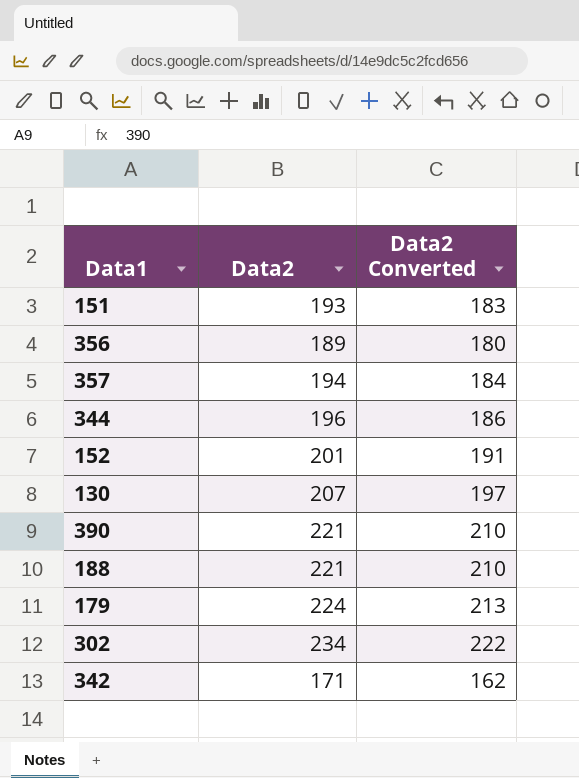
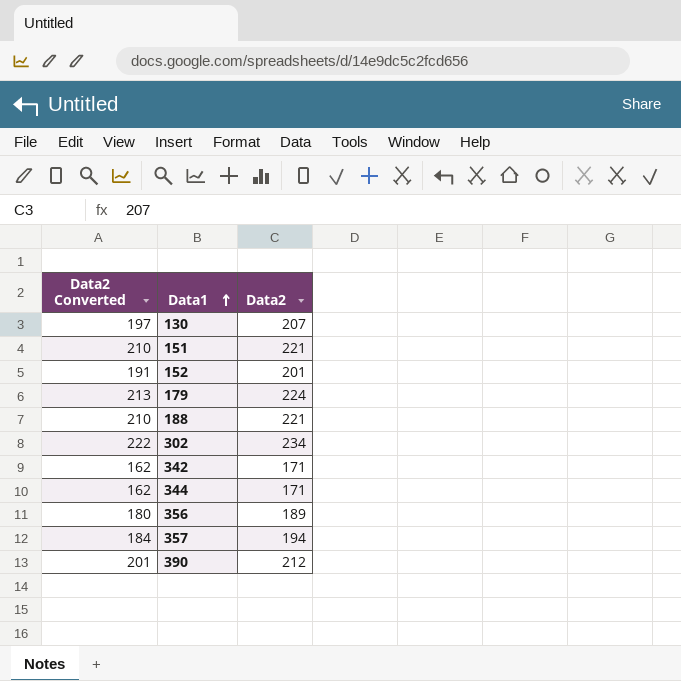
row order: none -> Data1 ascending
column Data2 Converted | position: 3 -> 1
151 | Data2 Converted: 183 -> 210
151 | Data2: 193 -> 221
344 | Data2 Converted: 186 -> 162
344 | Data2: 196 -> 171
390 | Data2 Converted: 210 -> 201
390 | Data2: 221 -> 212

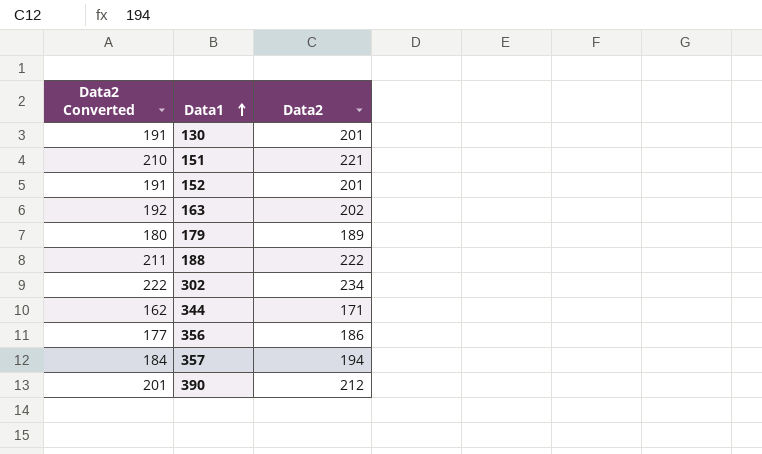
row 342: 162 | 171 -> none
130 | Data2 Converted: 197 -> 191
130 | Data2: 207 -> 201
row 163: none -> 192 | 202
179 | Data2 Converted: 213 -> 180
179 | Data2: 224 -> 189
188 | Data2 Converted: 210 -> 211
188 | Data2: 221 -> 222
356 | Data2 Converted: 180 -> 177
356 | Data2: 189 -> 186

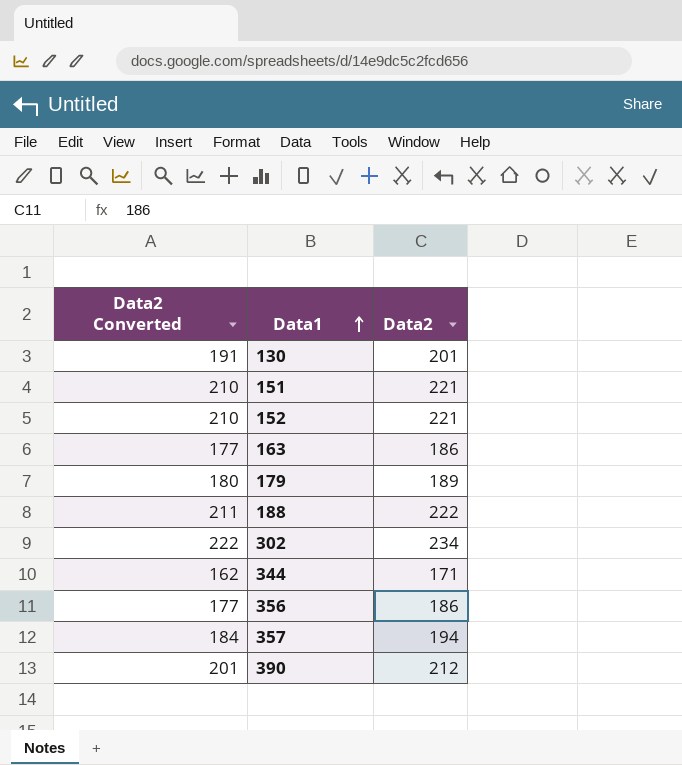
152 | Data2 Converted: 191 -> 210
152 | Data2: 201 -> 221
163 | Data2 Converted: 192 -> 177
163 | Data2: 202 -> 186

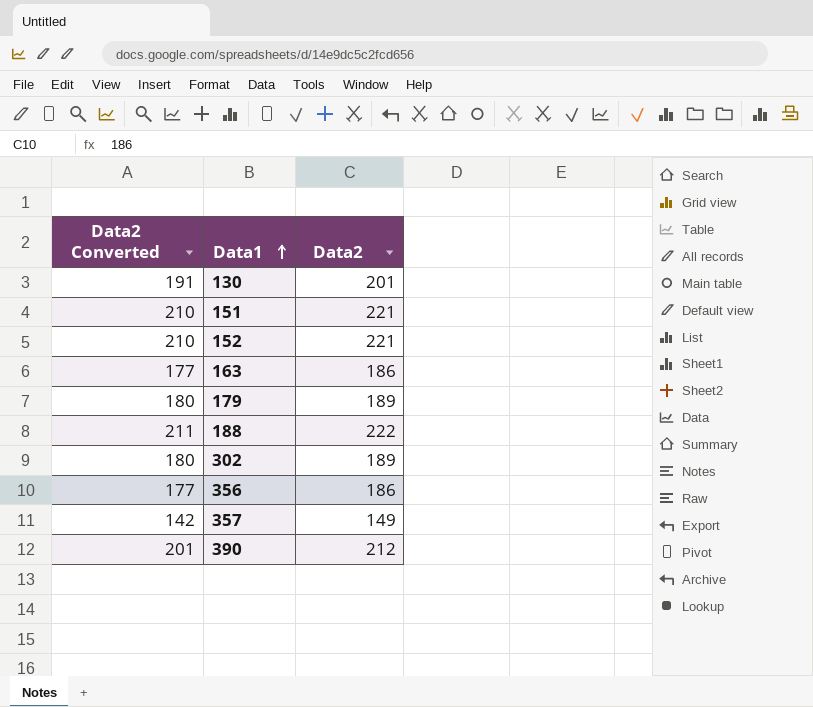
row 344: 162 | 171 -> none
302 | Data2 Converted: 222 -> 180
302 | Data2: 234 -> 189
357 | Data2 Converted: 184 -> 142
357 | Data2: 194 -> 149

